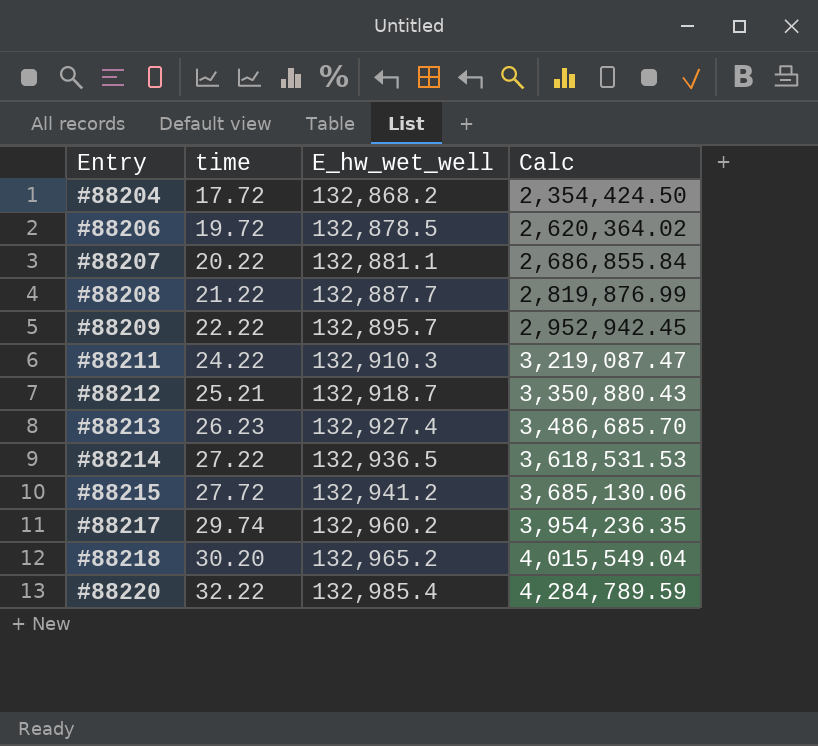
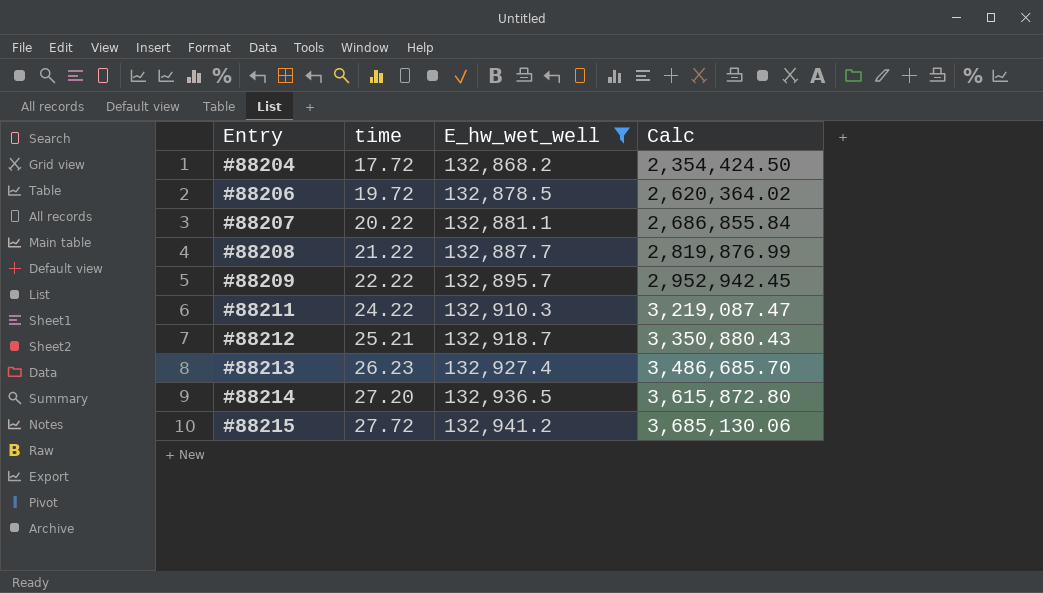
filter: none -> E_hw_wet_well <= 132,941.2
#88214 | time: 27.22 -> 27.20
#88214 | Calc: 3,618,531.53 -> 3,615,872.80

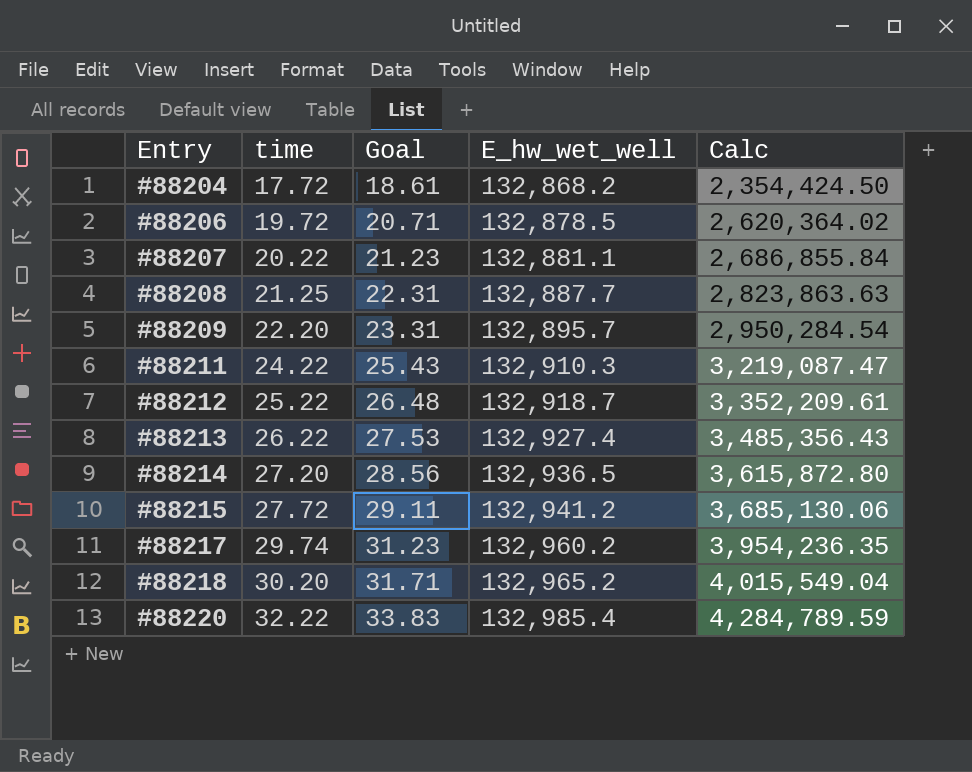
filter: E_hw_wet_well <= 132,941.2 -> none
column Goal | formula: none -> [time] * 1.05
#88208 | time: 21.22 -> 21.25
#88208 | Calc: 2,819,876.99 -> 2,823,863.63
#88209 | time: 22.22 -> 22.20
#88209 | Calc: 2,952,942.45 -> 2,950,284.54
#88212 | time: 25.21 -> 25.22
#88212 | Calc: 3,350,880.43 -> 3,352,209.61
#88213 | time: 26.23 -> 26.22
#88213 | Calc: 3,486,685.70 -> 3,485,356.43

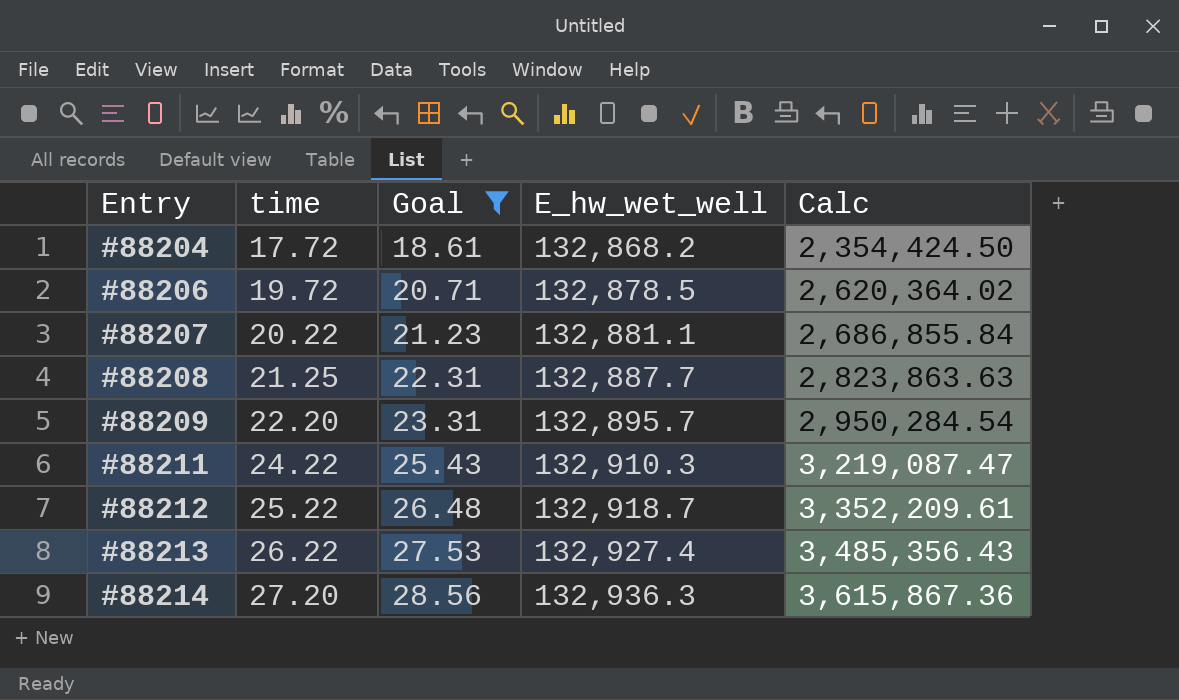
filter: none -> Goal <= 28.56
#88214 | E_hw_wet_well: 132,936.5 -> 132,936.3
#88214 | Calc: 3,615,872.80 -> 3,615,867.36

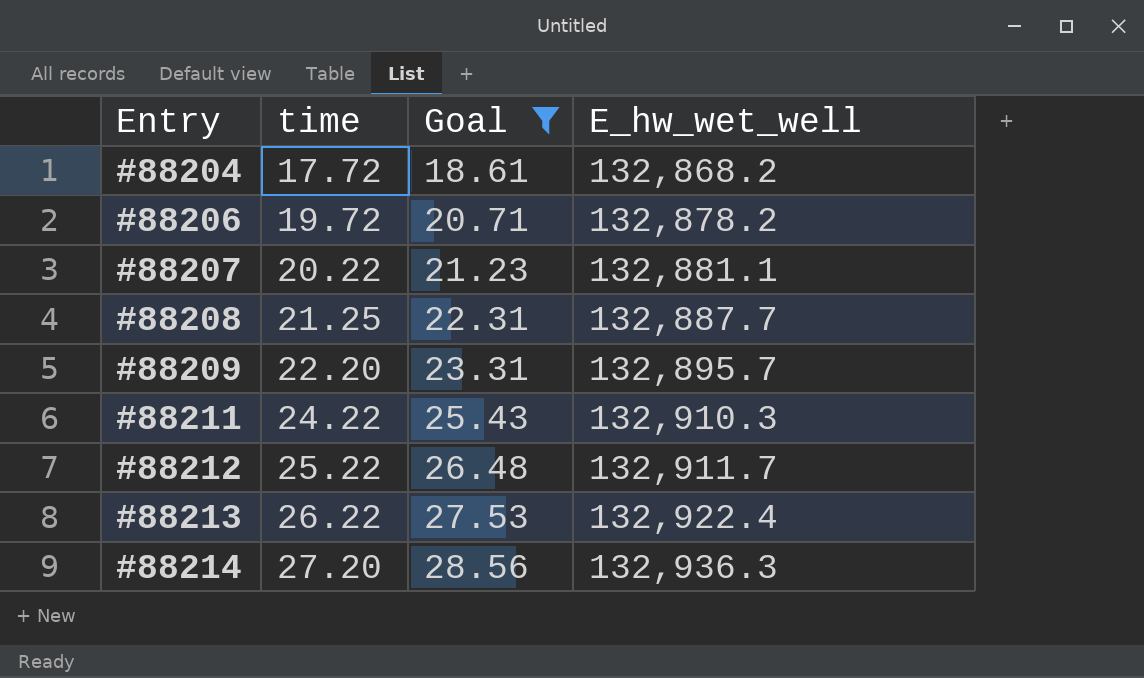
column Calc | formula: [time] * [E_hw_wet_well] -> none
#88206 | E_hw_wet_well: 132,878.5 -> 132,878.2
#88212 | E_hw_wet_well: 132,918.7 -> 132,911.7
#88213 | E_hw_wet_well: 132,927.4 -> 132,922.4

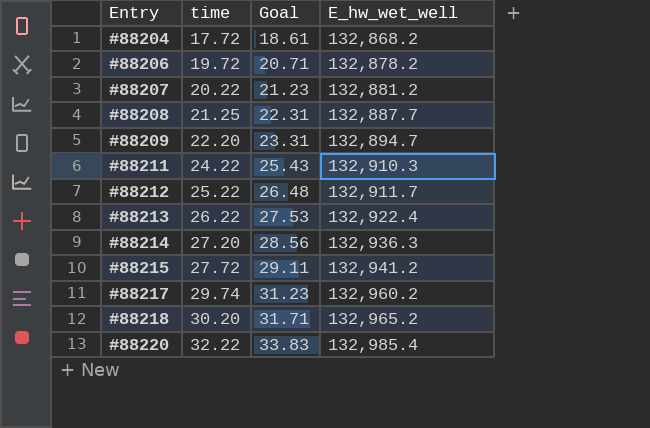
filter: Goal <= 28.56 -> none
#88207 | E_hw_wet_well: 132,881.1 -> 132,881.2
#88209 | E_hw_wet_well: 132,895.7 -> 132,894.7

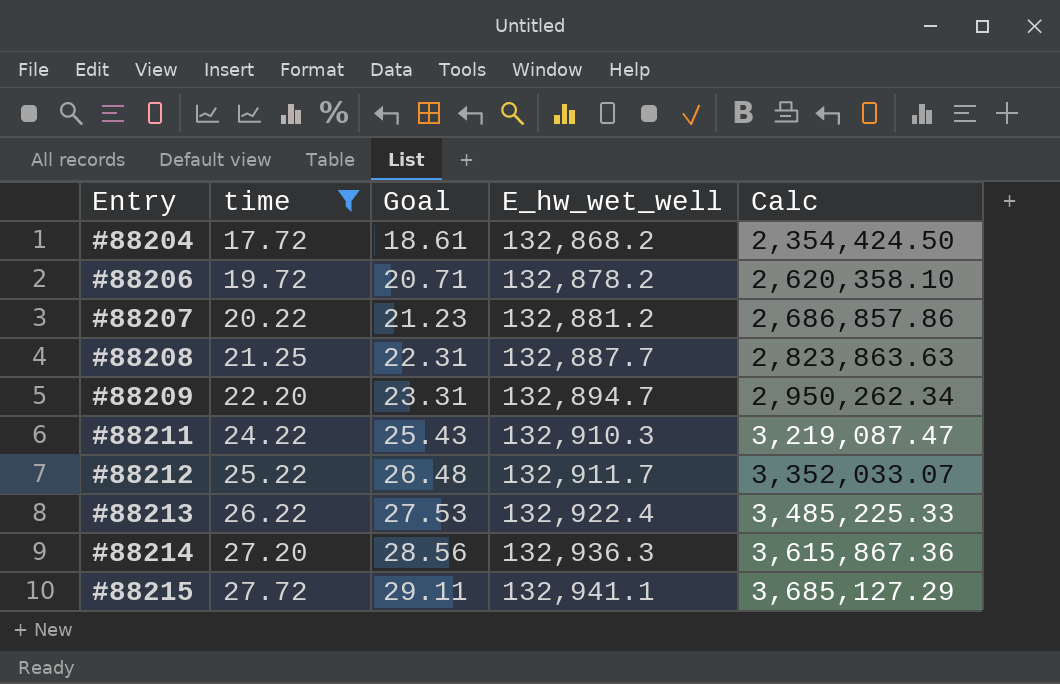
filter: none -> time <= 27.72
column Calc | formula: none -> [time] * [E_hw_wet_well]
#88215 | E_hw_wet_well: 132,941.2 -> 132,941.1

